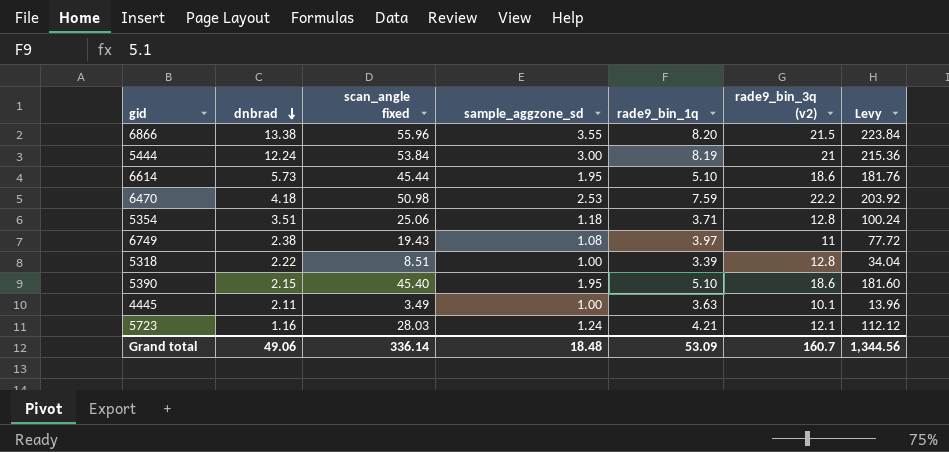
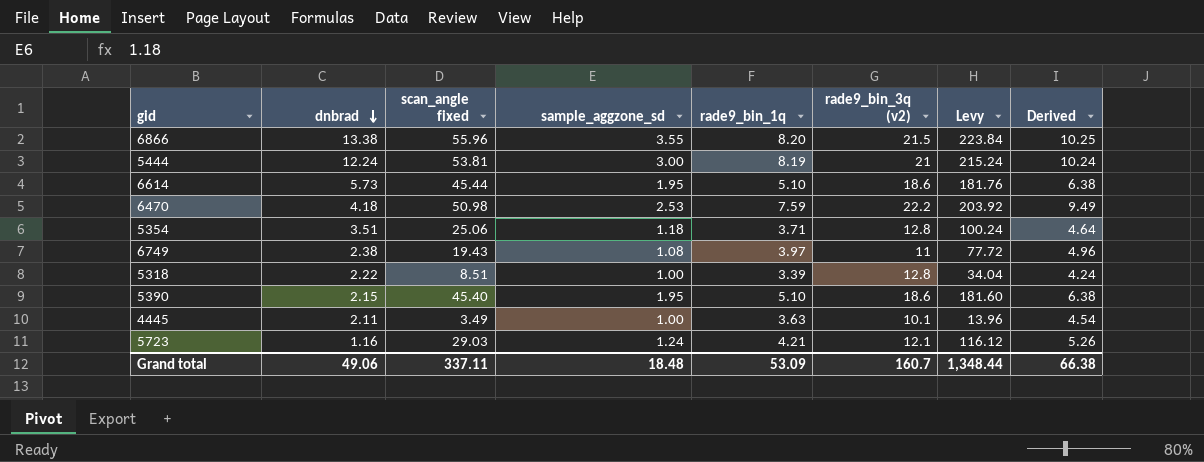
column Derived | formula: none -> [rade9_bin_1q] * 1.25
5444 | scan_angle fixed: 53.84 -> 53.81
5444 | Levy: 215.36 -> 215.24
5723 | scan_angle fixed: 28.03 -> 29.03
5723 | Levy: 112.12 -> 116.12
Grand total | scan_angle fixed: 336.14 -> 337.11
Grand total | Levy: 1,344.56 -> 1,348.44

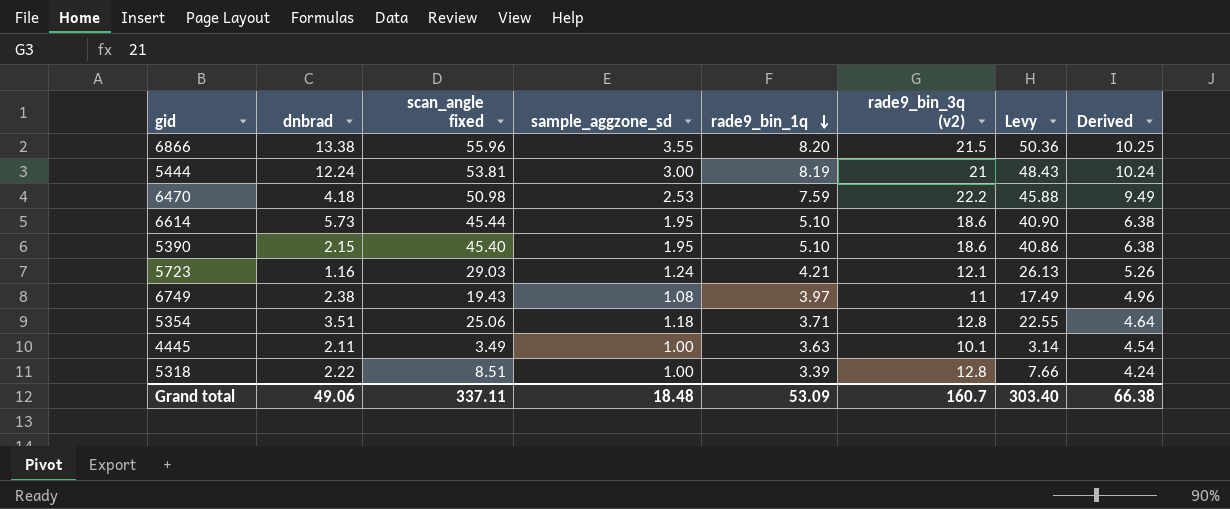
row order: dnbrad descending -> rade9_bin_1q descending
column Levy | formula: [scan_angle fixed] * 4 -> [scan_angle fixed] * 0.9
Grand total | Levy: 1,348.44 -> 303.40

